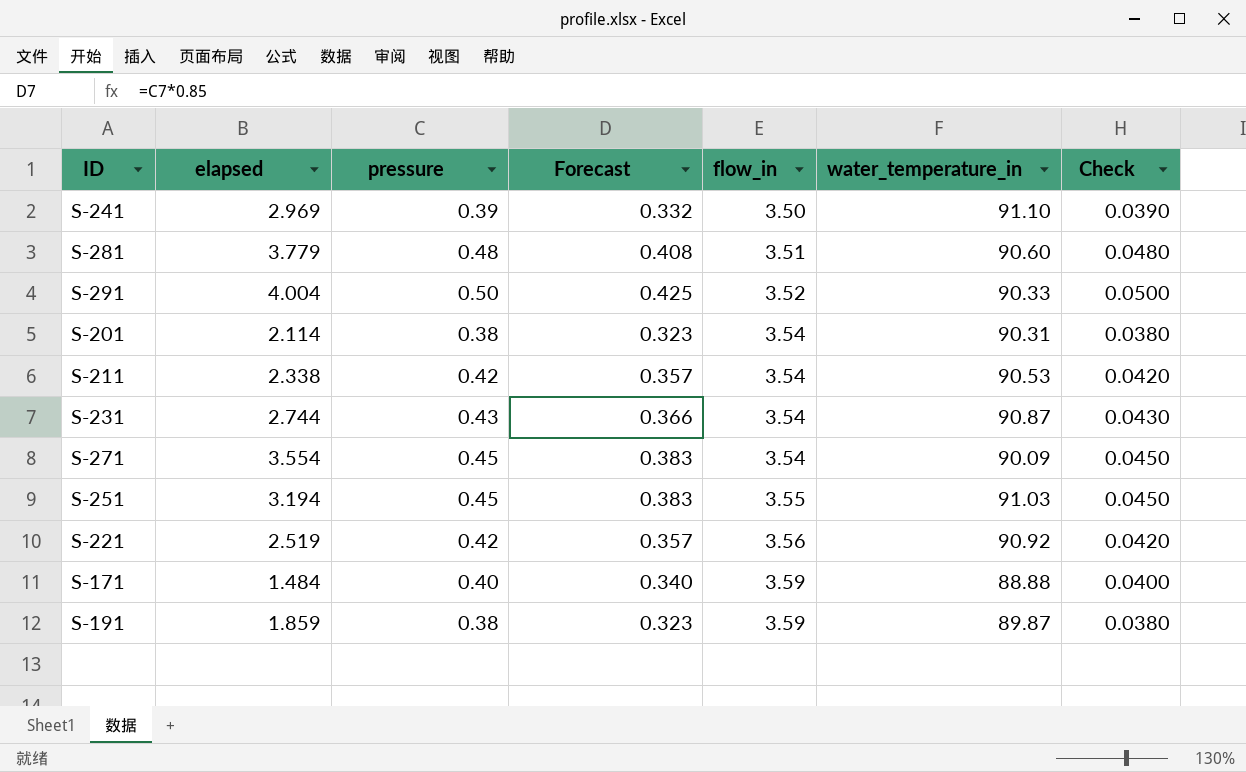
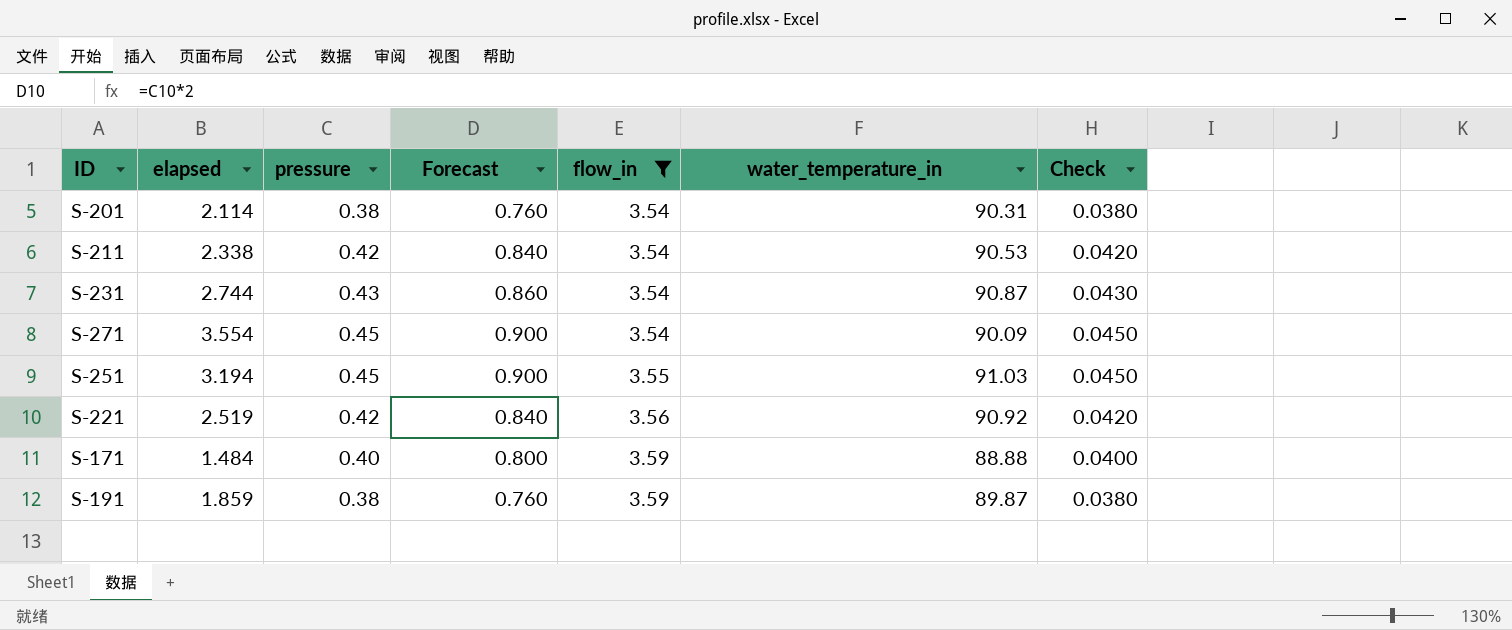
filter: none -> flow_in >= 3.54
column Forecast | formula: [pressure] * 0.85 -> [pressure] * 2

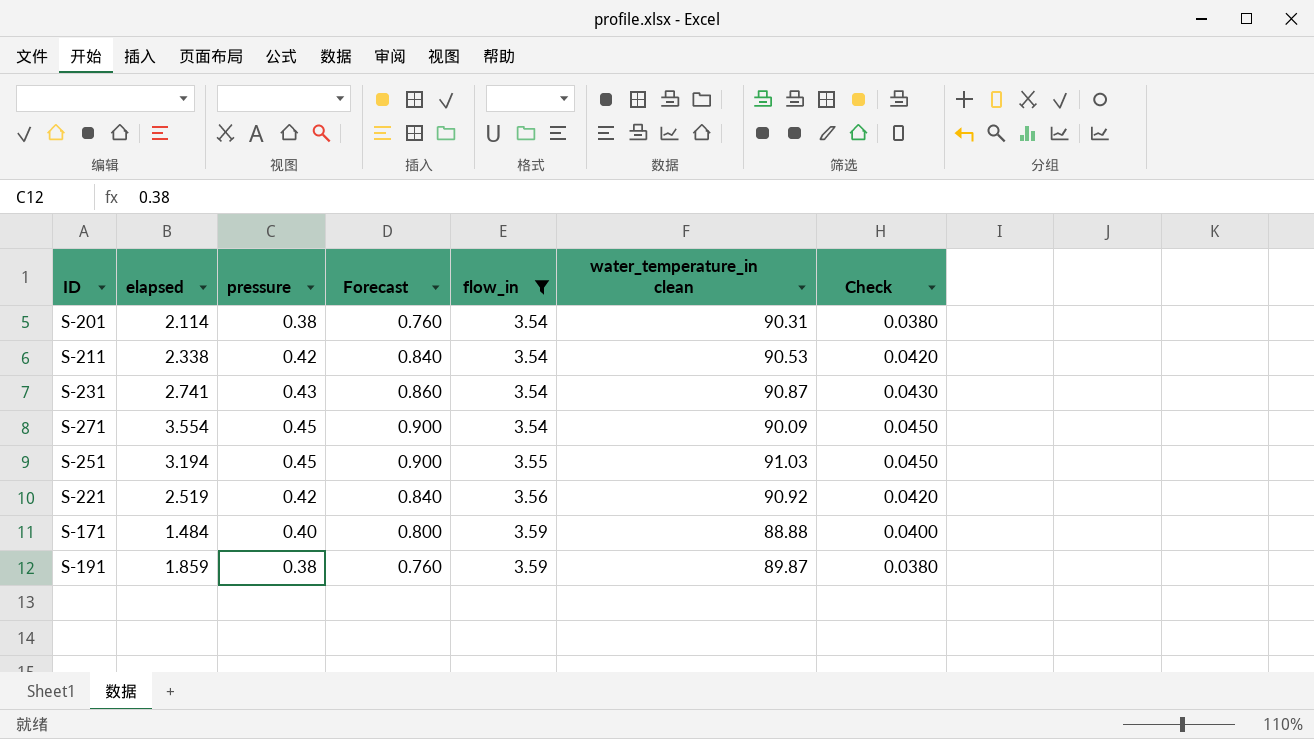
column name: water_temperature_in -> water_temperature_in clean
S-231 | elapsed: 2.744 -> 2.741

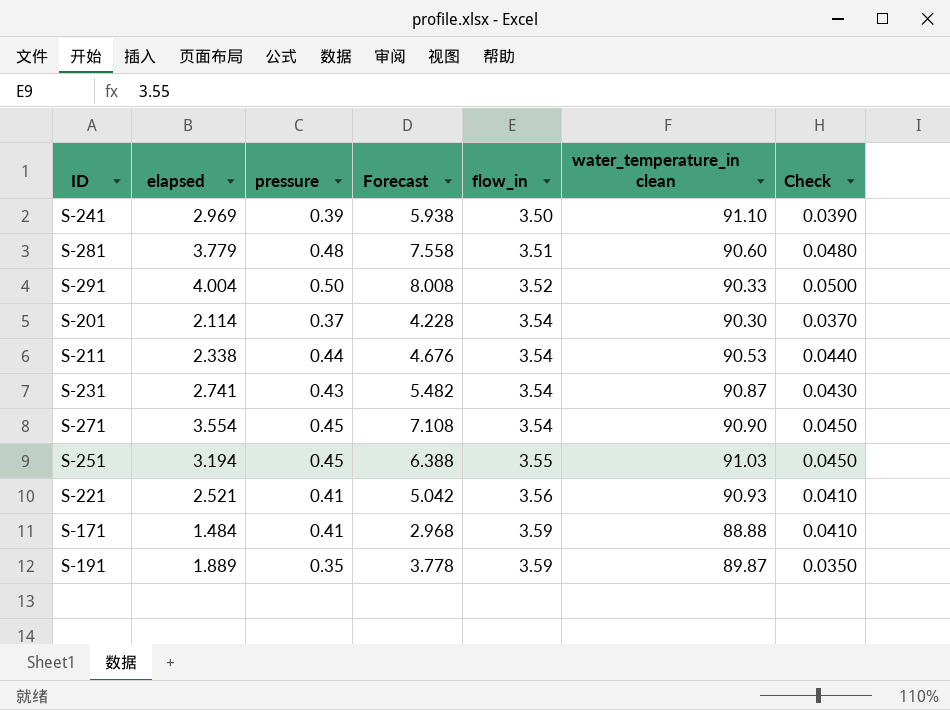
filter: flow_in >= 3.54 -> none
column Forecast | formula: [pressure] * 2 -> [elapsed] * 2
S-201 | pressure: 0.38 -> 0.37
S-201 | water_temperature_in clean: 90.31 -> 90.30
S-201 | Check: 0.0380 -> 0.0370
S-211 | pressure: 0.42 -> 0.44
S-211 | Check: 0.0420 -> 0.0440
S-271 | water_temperature_in clean: 90.09 -> 90.90
S-221 | elapsed: 2.519 -> 2.521
S-221 | pressure: 0.42 -> 0.41
S-221 | water_temperature_in clean: 90.92 -> 90.93
S-221 | Check: 0.0420 -> 0.0410
S-171 | pressure: 0.40 -> 0.41
S-171 | Check: 0.0400 -> 0.0410
S-191 | elapsed: 1.859 -> 1.889
S-191 | pressure: 0.38 -> 0.35
S-191 | Check: 0.0380 -> 0.0350

